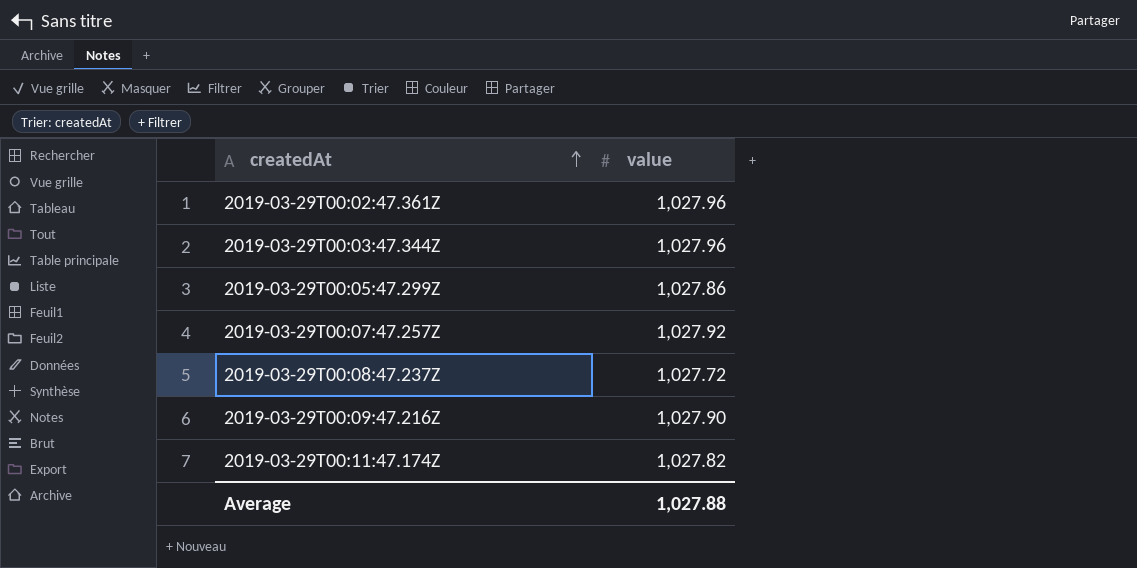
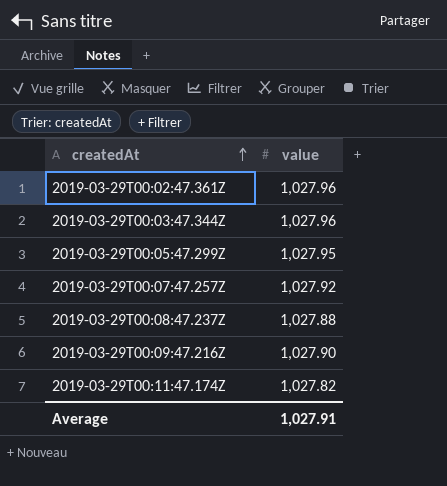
2019-03-29T00:05:47.299Z | value: 1,027.86 -> 1,027.95
2019-03-29T00:08:47.237Z | value: 1,027.72 -> 1,027.88
Average | value: 1,027.88 -> 1,027.91

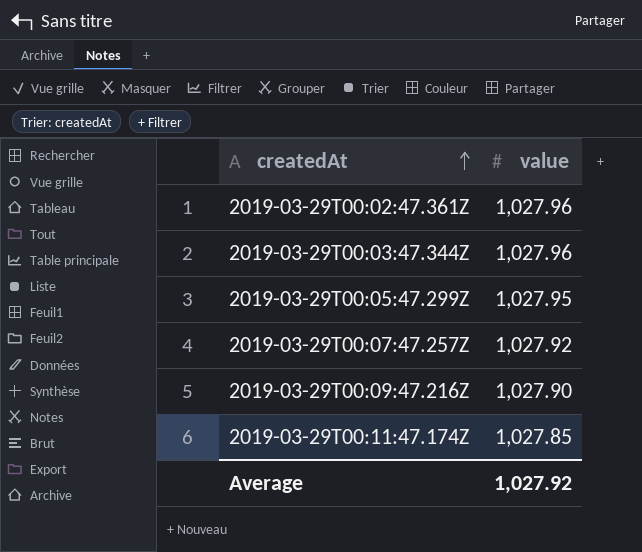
row 2019-03-29T00:08:47.237Z: 1,027.88 -> none
2019-03-29T00:11:47.174Z | value: 1,027.82 -> 1,027.85
Average | value: 1,027.91 -> 1,027.92

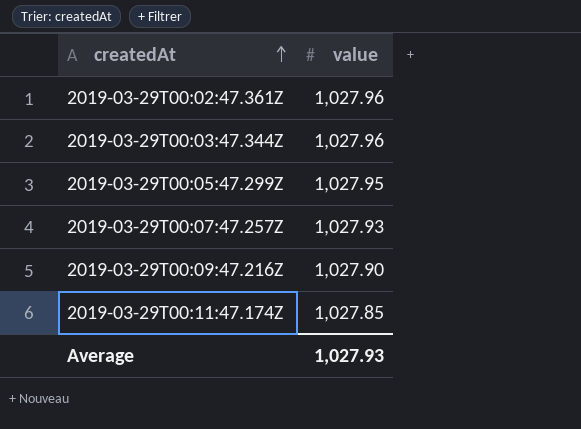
2019-03-29T00:07:47.257Z | value: 1,027.92 -> 1,027.93
Average | value: 1,027.92 -> 1,027.93

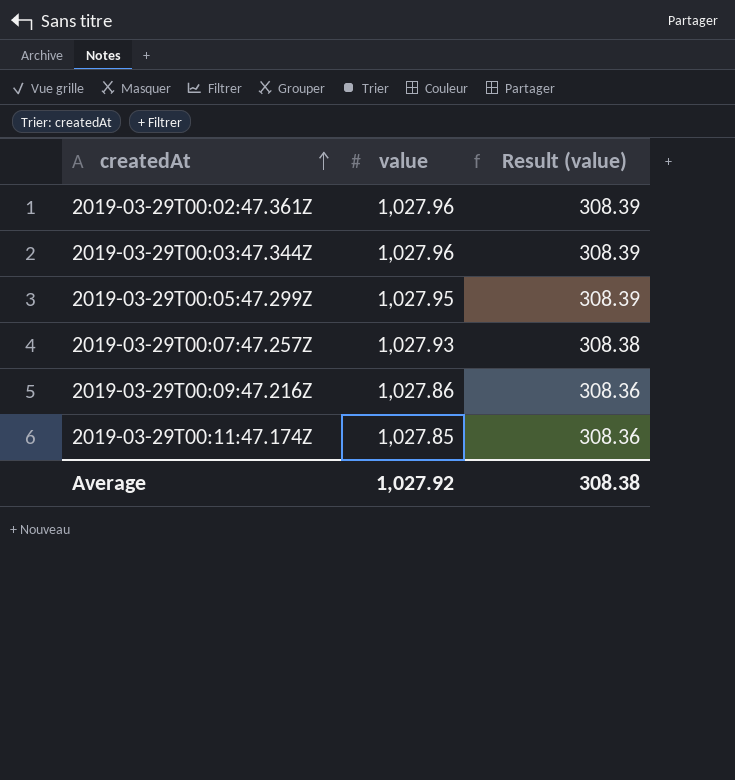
column Result (value) | formula: none -> [value] * 0.3
2019-03-29T00:09:47.216Z | value: 1,027.90 -> 1,027.86
Average | value: 1,027.93 -> 1,027.92

